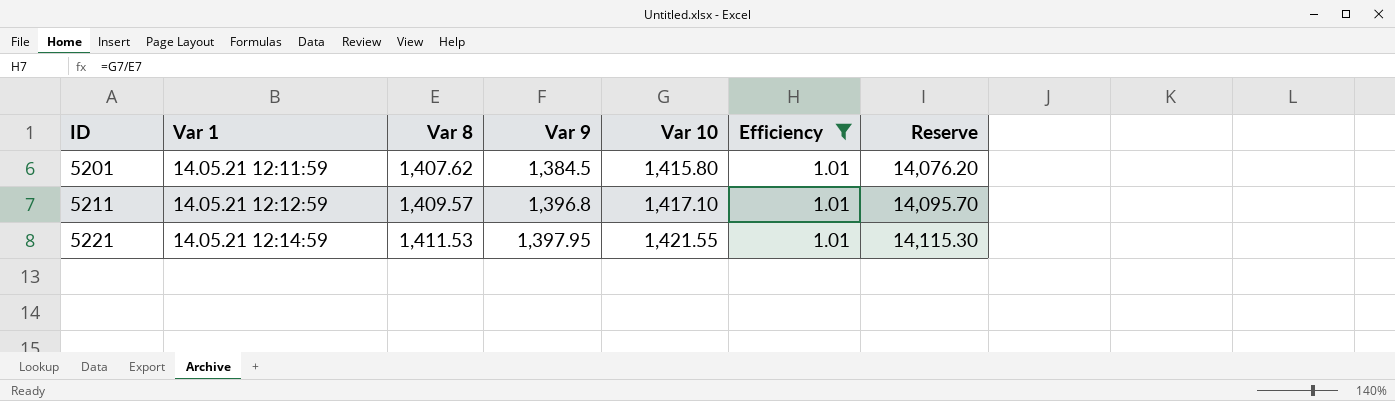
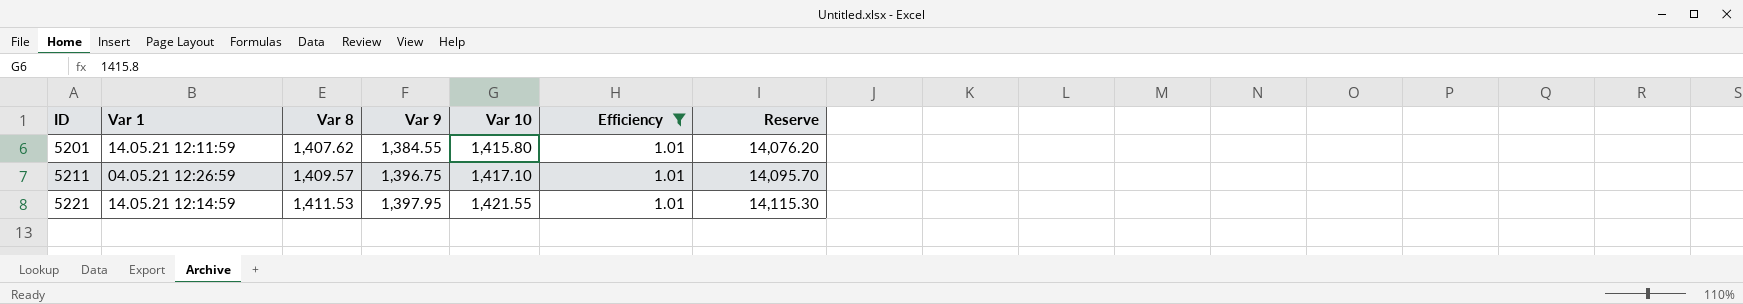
5201 | Var 9: 1,384.5 -> 1,384.55
5211 | Var 1: 14.05.21 12:12:59 -> 04.05.21 12:26:59
5211 | Var 9: 1,396.8 -> 1,396.75

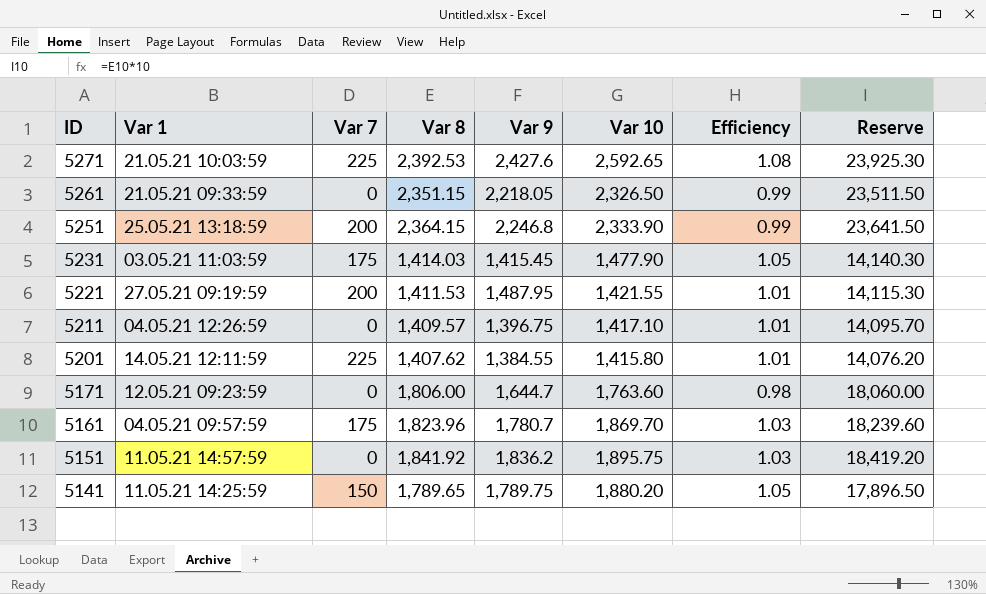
filter: Efficiency = 1.01 -> none
row order: ID ascending -> ID descending
column Var 7 | position: none -> 3
5221 | Var 1: 14.05.21 12:14:59 -> 27.05.21 09:19:59
5221 | Var 9: 1,397.95 -> 1,487.95

